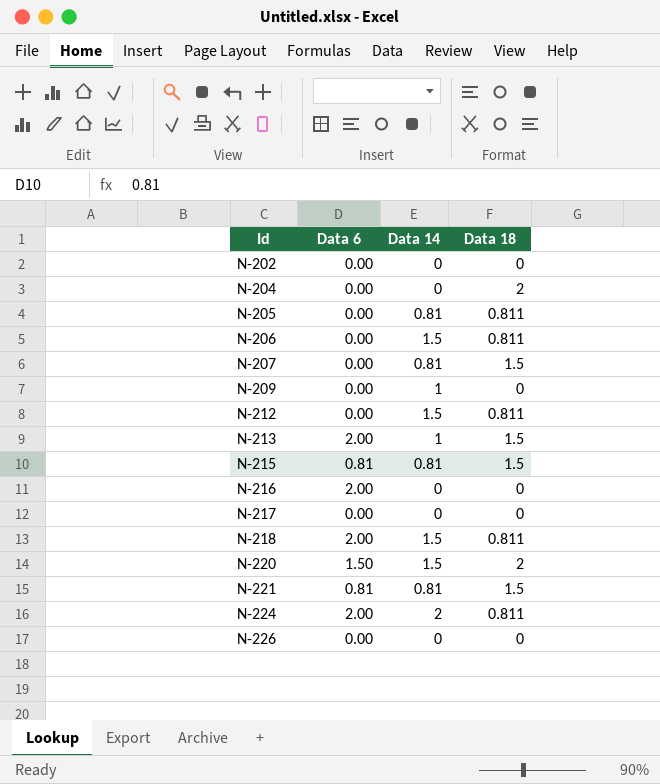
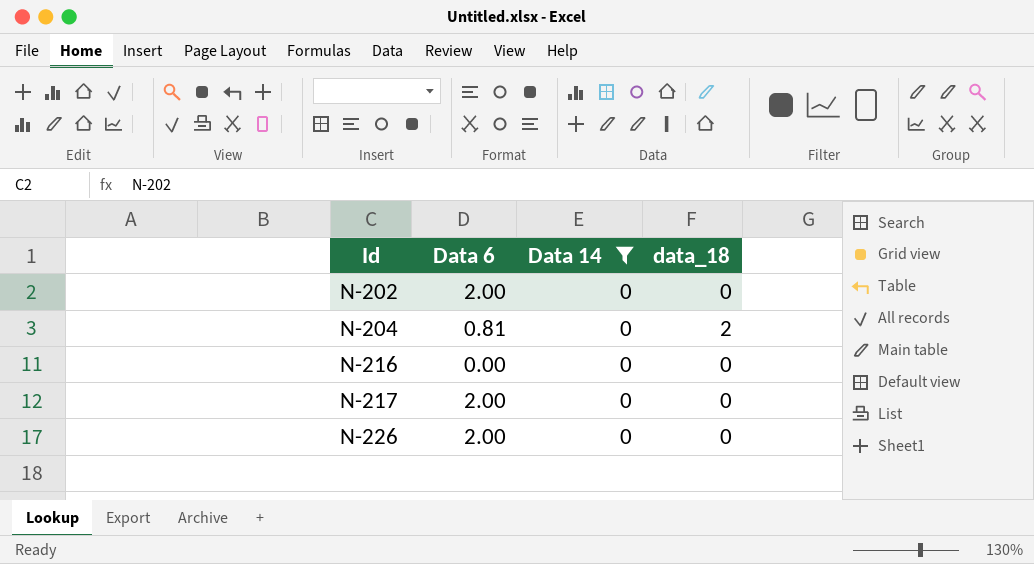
filter: none -> Data 14 = 0
column name: Data 18 -> data_18
N-202 | Data 6: 0.00 -> 2.00
N-204 | Data 6: 0.00 -> 0.81
N-216 | Data 6: 2.00 -> 0.00
N-217 | Data 6: 0.00 -> 2.00
N-226 | Data 6: 0.00 -> 2.00

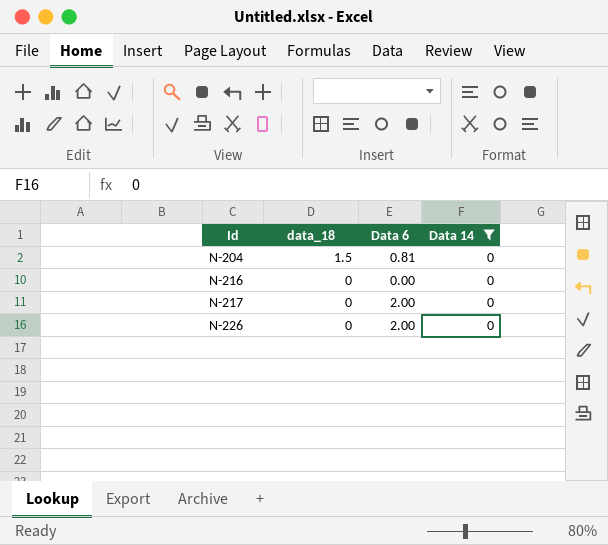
column data_18 | position: 4 -> 2
row N-202: 2.00 | 0 | 0 -> none
N-204 | data_18: 2 -> 1.5

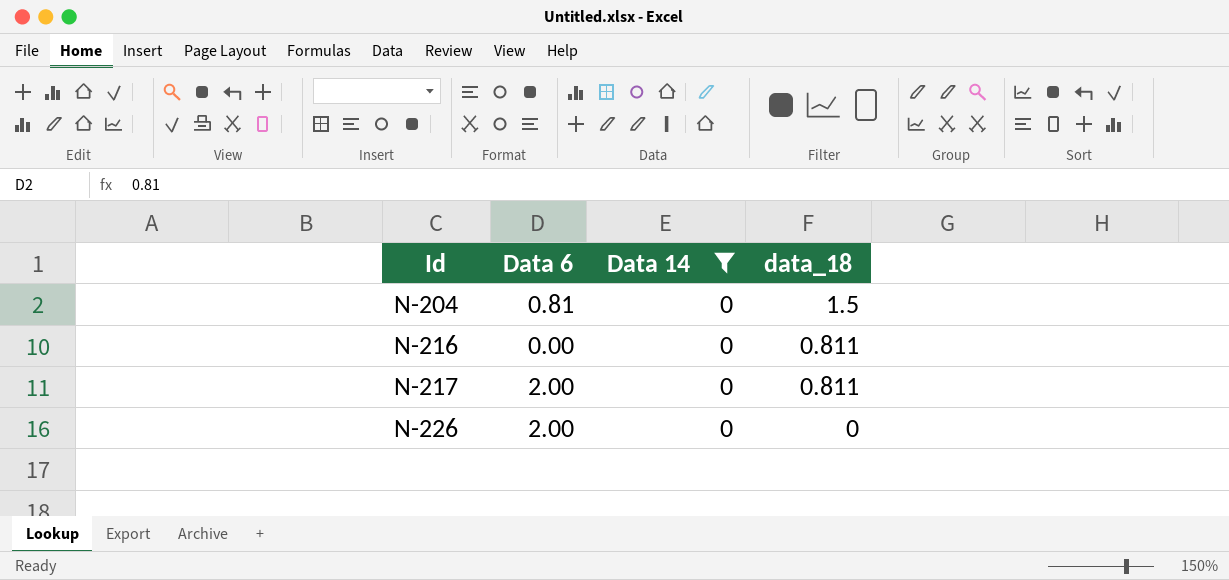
column data_18 | position: 2 -> 4
N-216 | data_18: 0 -> 0.811
N-217 | data_18: 0 -> 0.811

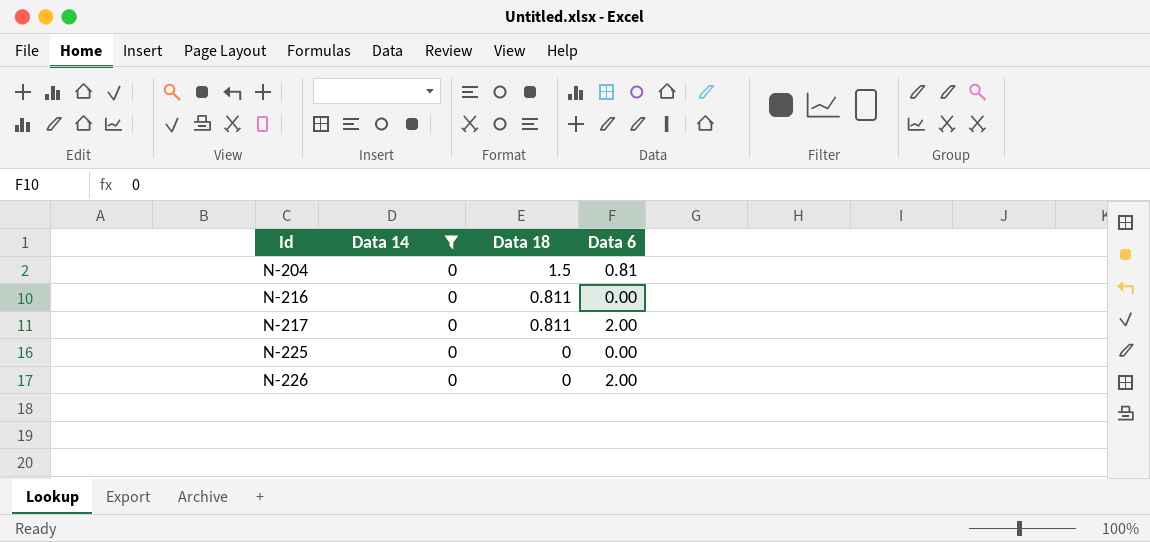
column name: data_18 -> Data 18
column Data 6 | position: 2 -> 4
row N-225: none -> 0 | 0 | 0.00

